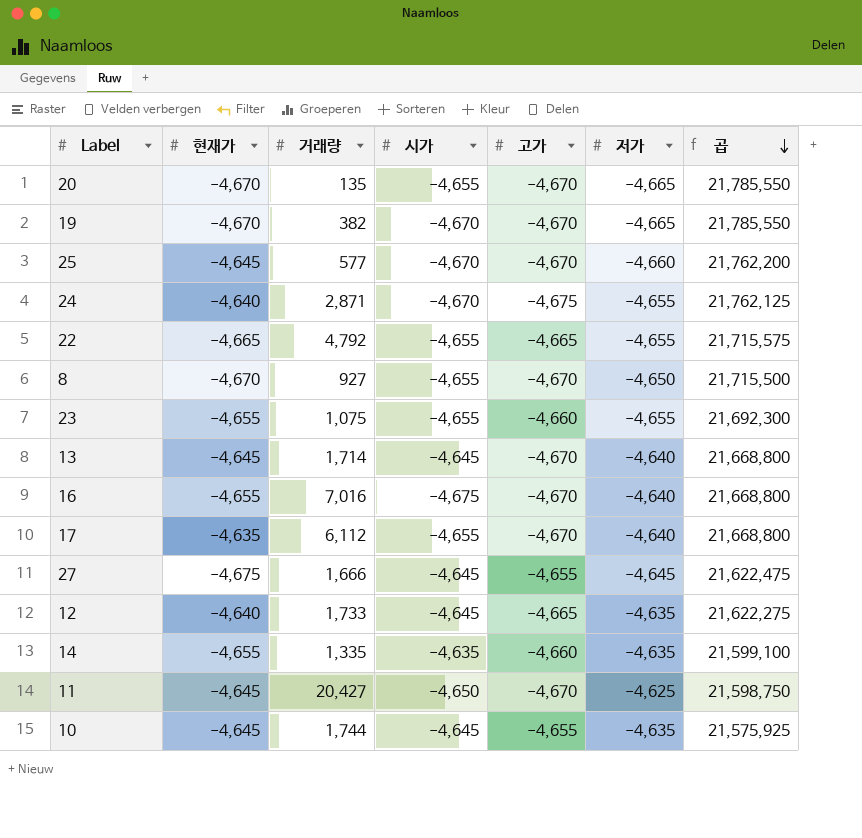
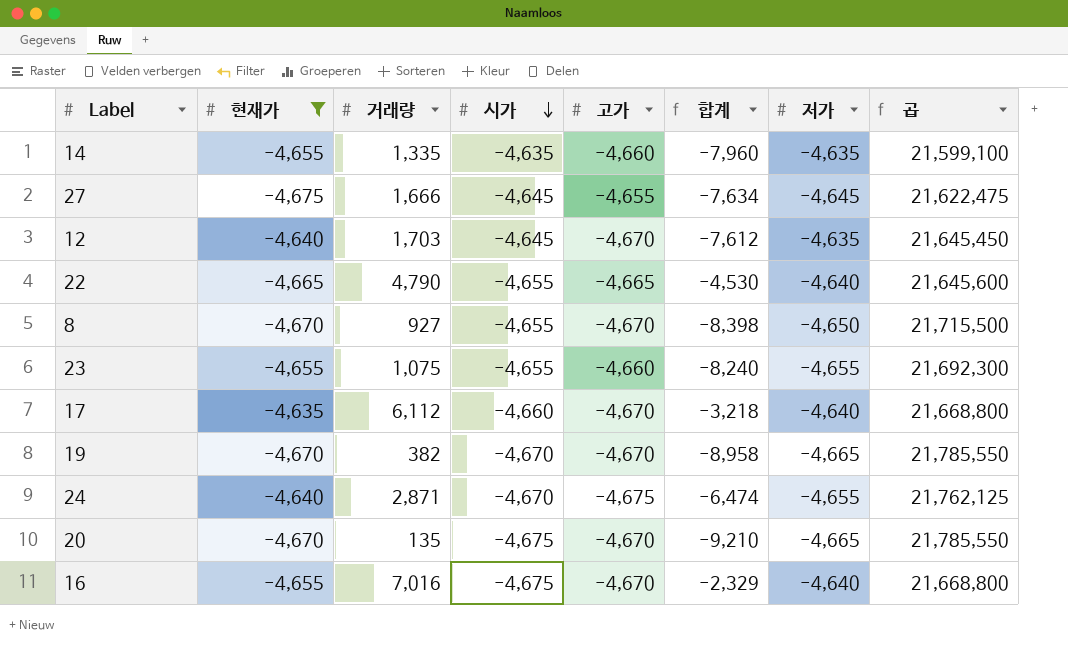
filter: none -> 현재가 != -4,645
row order: 곱 descending -> 시가 descending
column 합계 | formula: none -> [거래량] + [시가] + [고가]
12 | 거래량: 1,733 -> 1,703
12 | 고가: -4,665 -> -4,670
12 | 곱: 21,622,275 -> 21,645,450
22 | 거래량: 4,792 -> 4,790
22 | 저가: -4,655 -> -4,640
22 | 곱: 21,715,575 -> 21,645,600
17 | 시가: -4,655 -> -4,660
20 | 시가: -4,655 -> -4,675

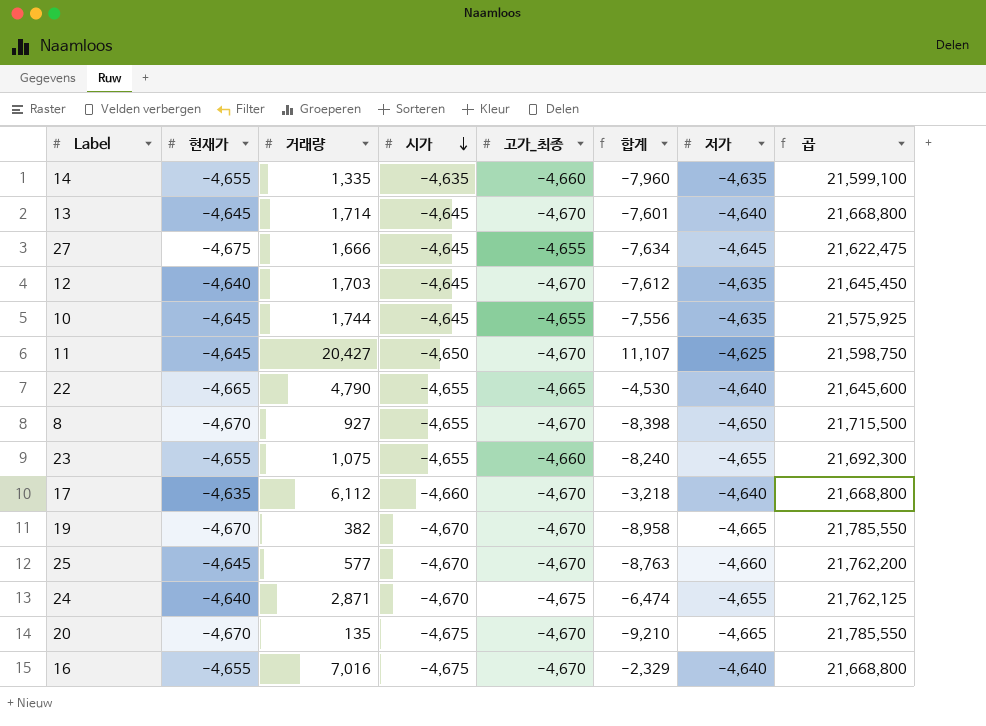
filter: 현재가 != -4,645 -> none
column name: 고가 -> 고가_최종

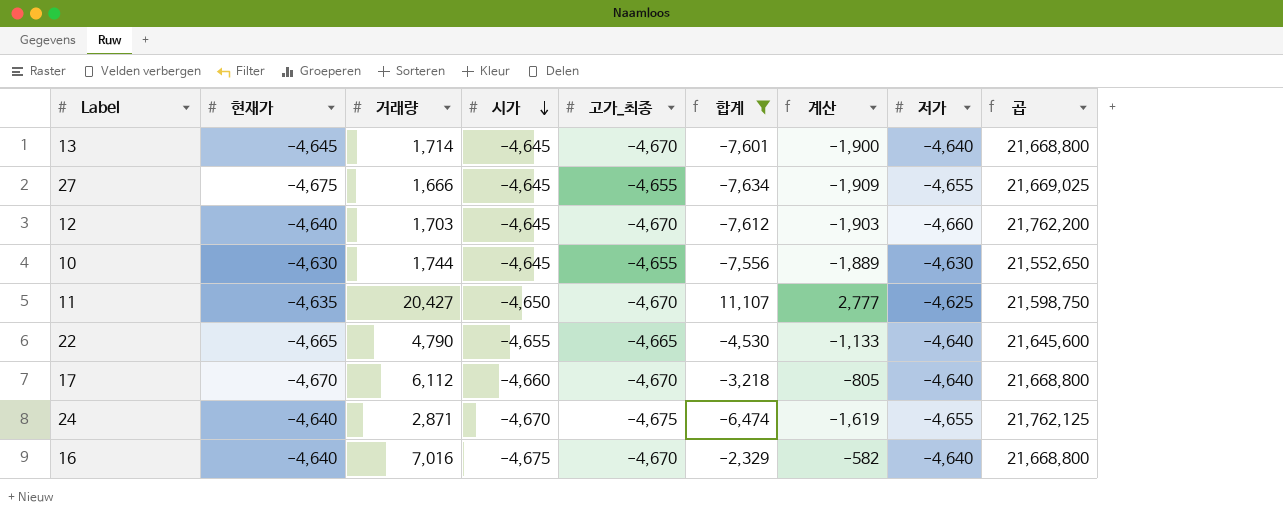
filter: none -> 합계 >= -7,634
column 계산 | formula: none -> [합계] * 0.25
27 | 저가: -4,645 -> -4,655
27 | 곱: 21,622,475 -> 21,669,025
12 | 저가: -4,635 -> -4,660
12 | 곱: 21,645,450 -> 21,762,200
10 | 현재가: -4,645 -> -4,630
10 | 저가: -4,635 -> -4,630
10 | 곱: 21,575,925 -> 21,552,650
11 | 현재가: -4,645 -> -4,635
17 | 현재가: -4,635 -> -4,670
16 | 현재가: -4,655 -> -4,640

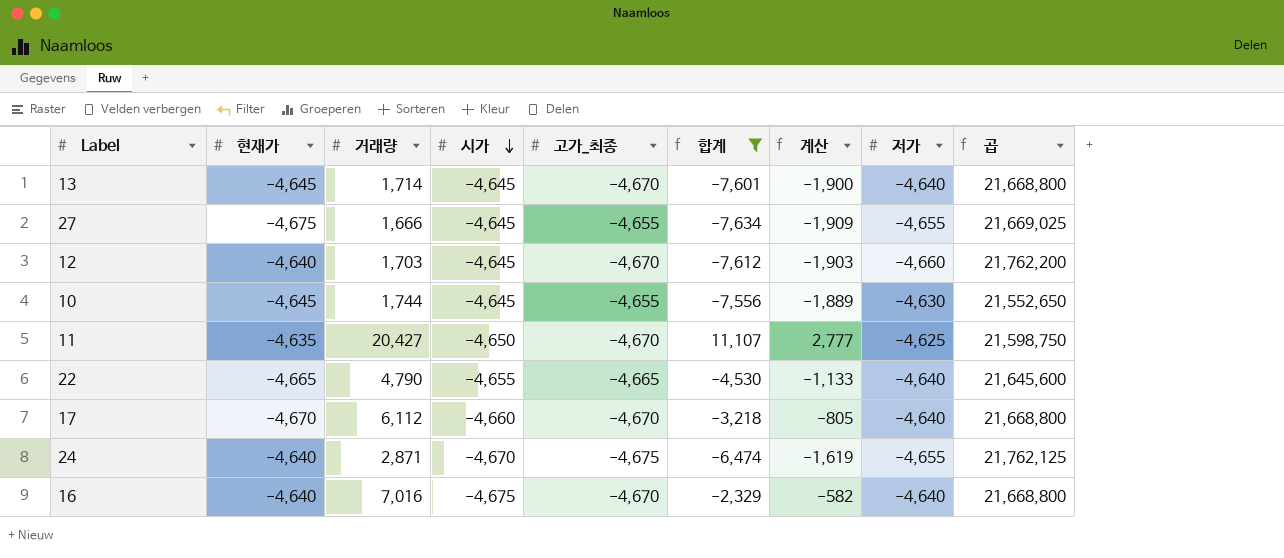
10 | 현재가: -4,630 -> -4,645

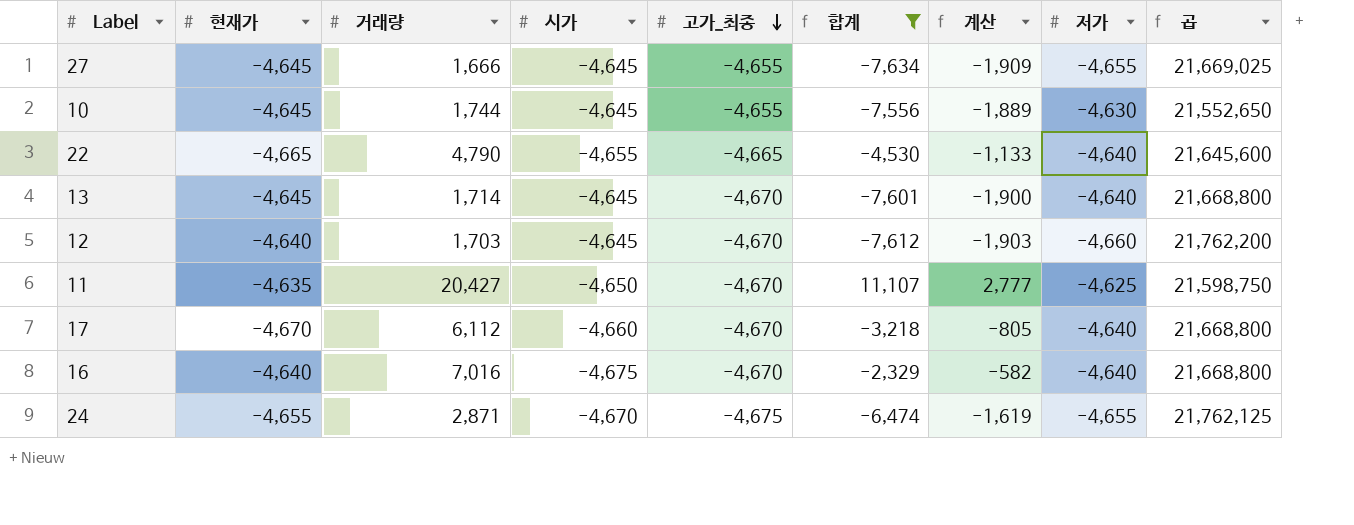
row order: 시가 descending -> 고가_최종 descending
27 | 현재가: -4,675 -> -4,645
24 | 현재가: -4,640 -> -4,655

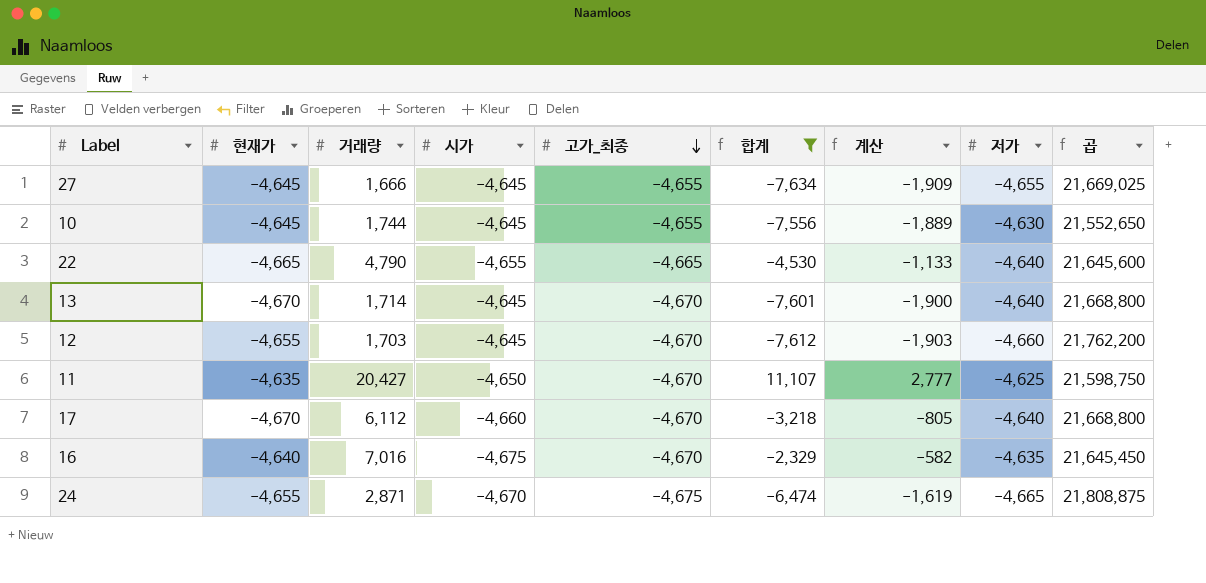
13 | 현재가: -4,645 -> -4,670
12 | 현재가: -4,640 -> -4,655
16 | 저가: -4,640 -> -4,635
16 | 곱: 21,668,800 -> 21,645,450
24 | 저가: -4,655 -> -4,665
24 | 곱: 21,762,125 -> 21,808,875

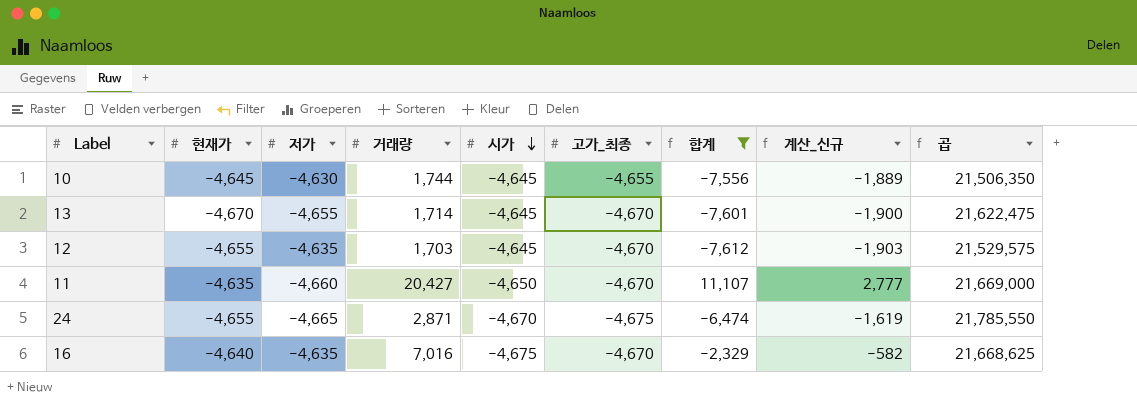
row order: 고가_최종 descending -> 시가 descending
column 저가 | position: 8 -> 3
column name: 계산 -> 계산_신규
column 곱 | formula: [고가_최종] * [저가] -> [저가] * [시가]
row 27: -4,645 | 1,666 | -4,645 | -4,655 | -7,634 | -1,909 | -4,655 | 21,669,025 -> none
row 22: -4,665 | 4,790 | -4,655 | -4,665 | -4,530 | -1,133 | -4,640 | 21,645,600 -> none
row 17: -4,670 | 6,112 | -4,660 | -4,670 | -3,218 | -805 | -4,640 | 21,668,800 -> none
13 | 저가: -4,640 -> -4,655
12 | 저가: -4,660 -> -4,635
11 | 저가: -4,625 -> -4,660

